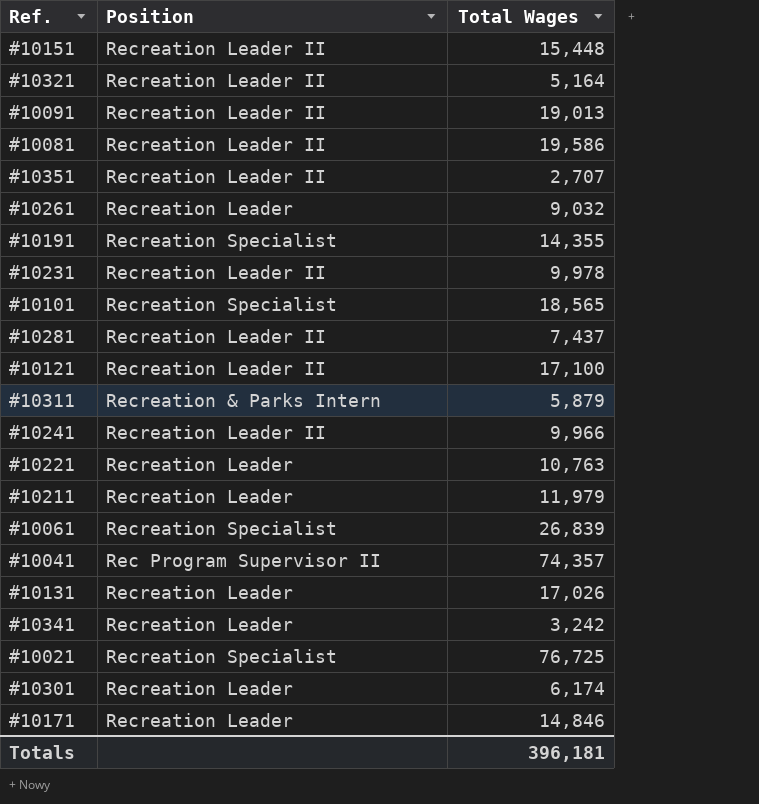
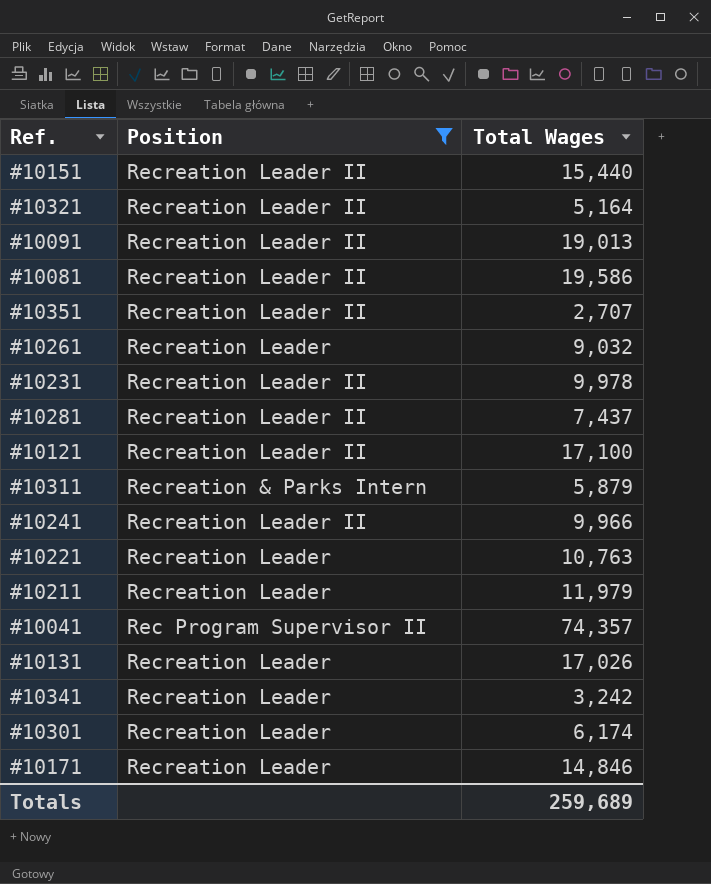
filter: none -> Position != Recreation Specialist
#10151 | Total Wages: 15,448 -> 15,440
Totals | Total Wages: 396,181 -> 259,689

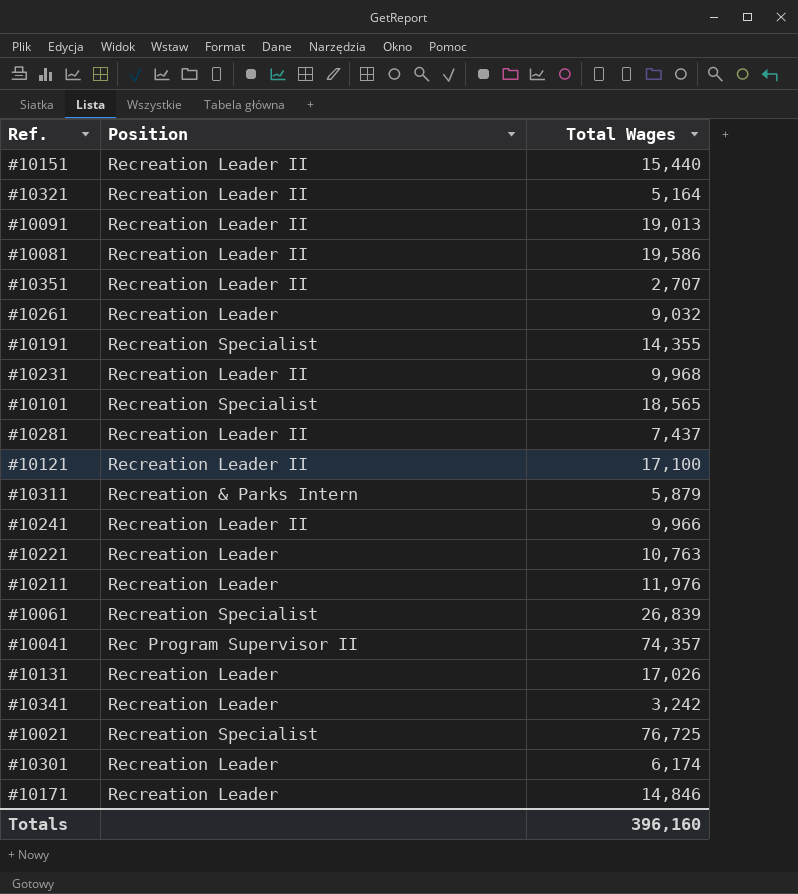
filter: Position != Recreation Specialist -> none
#10231 | Total Wages: 9,978 -> 9,968
#10211 | Total Wages: 11,979 -> 11,976
Totals | Total Wages: 259,689 -> 396,160

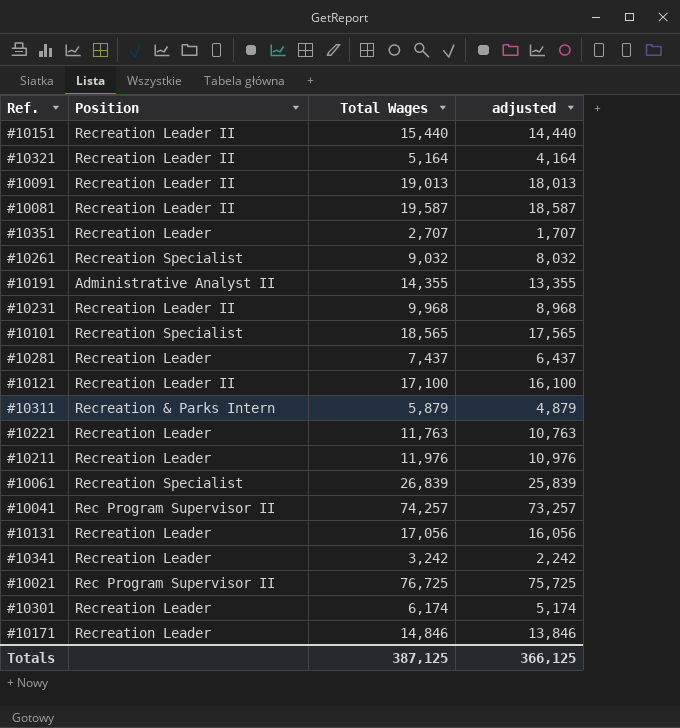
column adjusted | formula: none -> [Total Wages] - 1000
row #10241: Recreation Leader II | 9,966 -> none
#10081 | Total Wages: 19,586 -> 19,587
#10351 | Position: Recreation Leader II -> Recreation Leader
#10261 | Position: Recreation Leader -> Recreation Specialist
#10191 | Position: Recreation Specialist -> Administrative Analyst II
#10281 | Position: Recreation Leader II -> Recreation Leader
#10221 | Total Wages: 10,763 -> 11,763
#10041 | Total Wages: 74,357 -> 74,257
#10131 | Total Wages: 17,026 -> 17,056
#10021 | Position: Recreation Specialist -> Rec Program Supervisor II
Totals | Total Wages: 396,160 -> 387,125

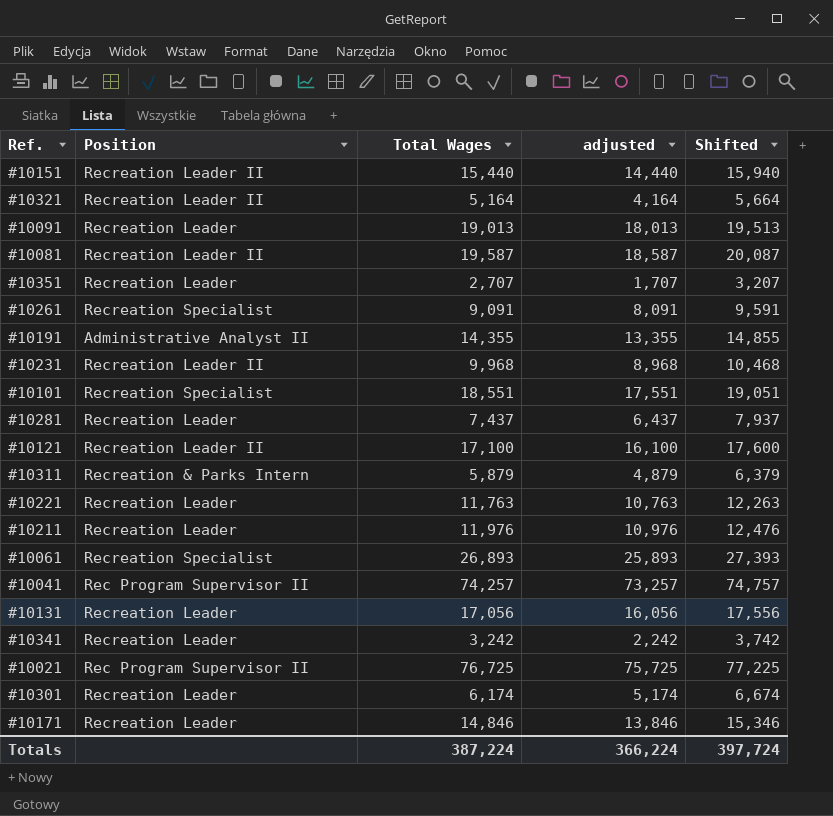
column Shifted | formula: none -> [Total Wages] + 500
#10091 | Position: Recreation Leader II -> Recreation Leader
#10261 | Total Wages: 9,032 -> 9,091
#10261 | adjusted: 8,032 -> 8,091
#10101 | Total Wages: 18,565 -> 18,551
#10101 | adjusted: 17,565 -> 17,551
#10061 | Total Wages: 26,839 -> 26,893
#10061 | adjusted: 25,839 -> 25,893
Totals | Total Wages: 387,125 -> 387,224
Totals | adjusted: 366,125 -> 366,224

